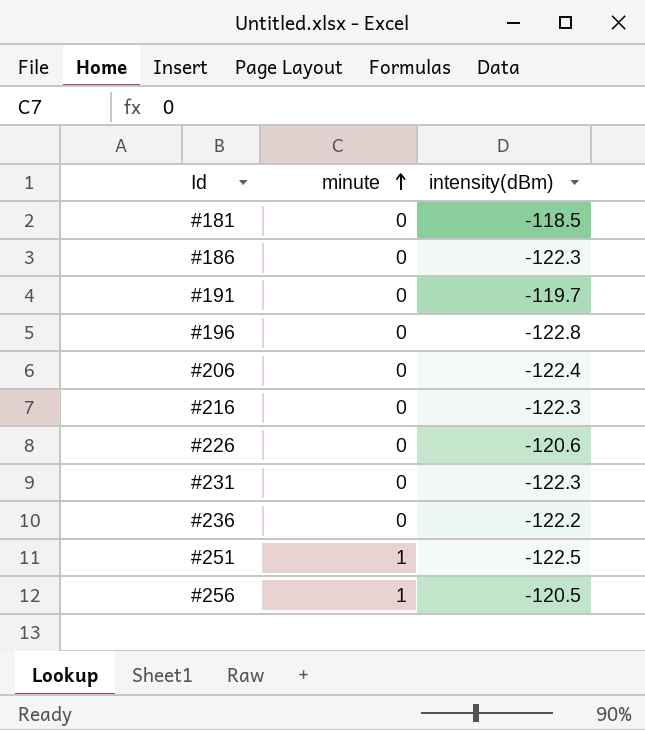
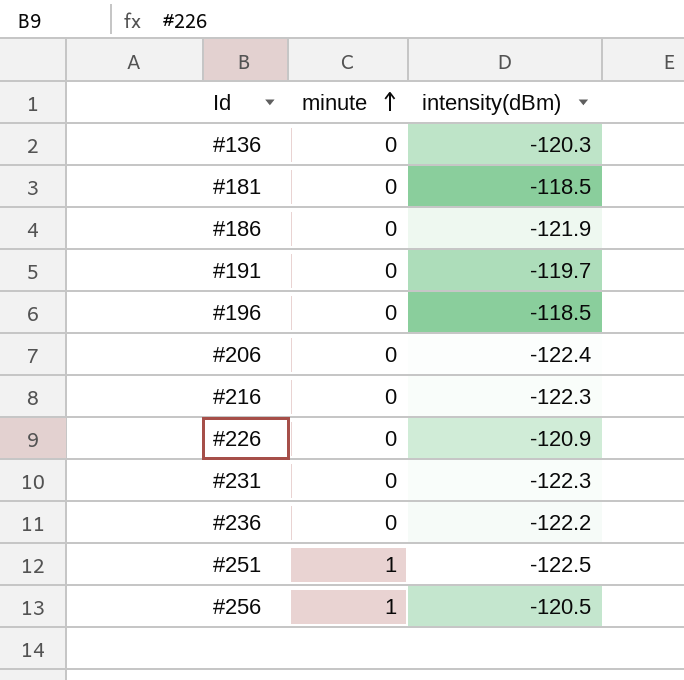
row #136: none -> 0 | -120.3
#186 | intensity(dBm): -122.3 -> -121.9
#196 | intensity(dBm): -122.8 -> -118.5
#226 | intensity(dBm): -120.6 -> -120.9

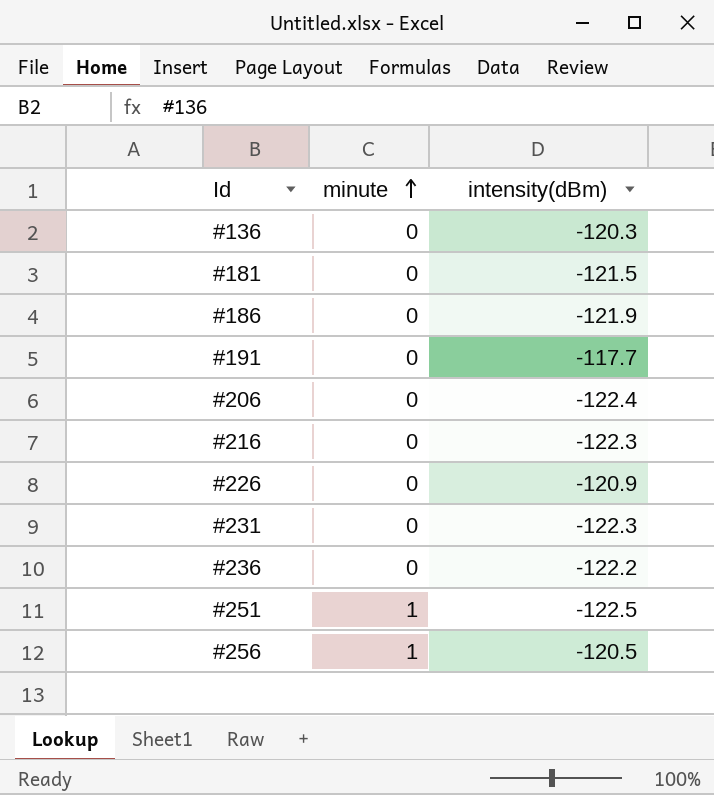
row #196: 0 | -118.5 -> none
#181 | intensity(dBm): -118.5 -> -121.5
#191 | intensity(dBm): -119.7 -> -117.7

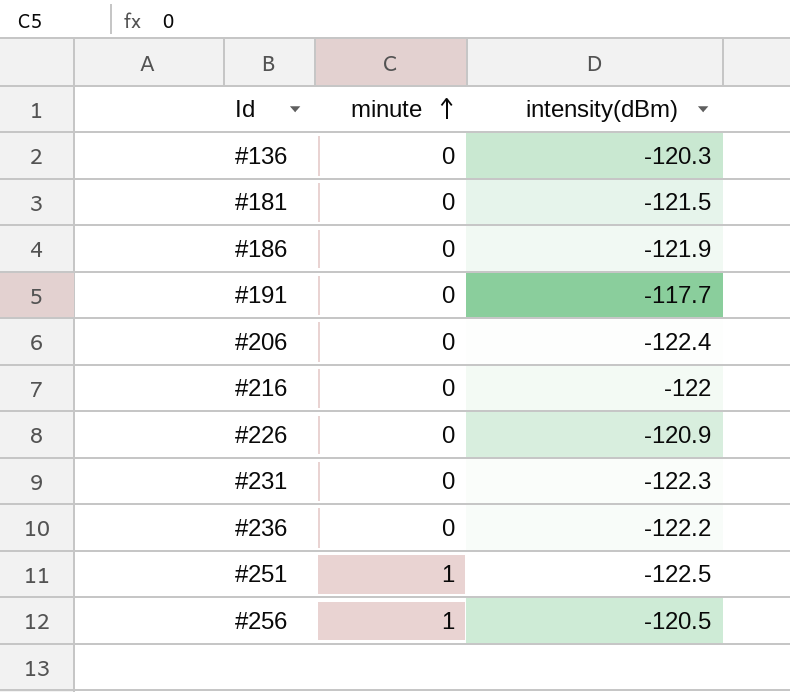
#216 | intensity(dBm): -122.3 -> -122

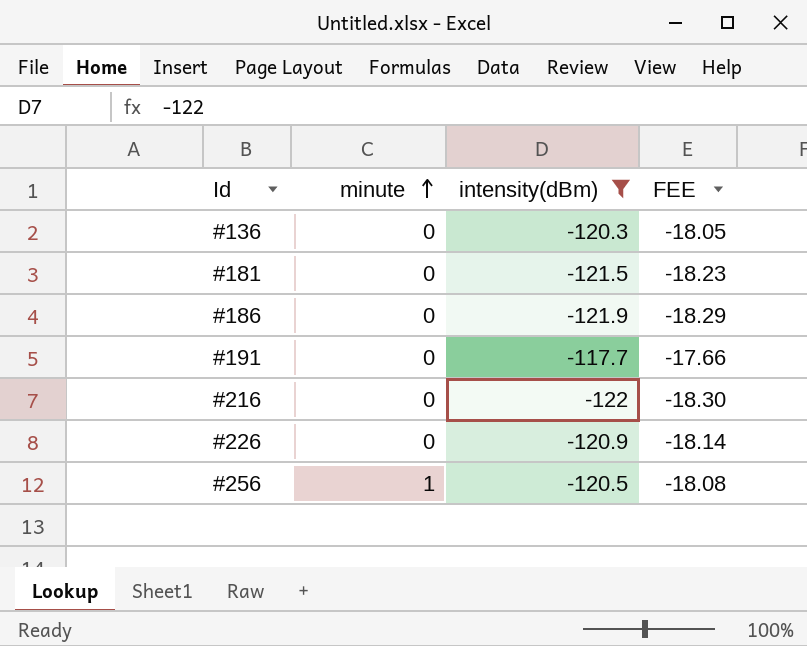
filter: none -> intensity(dBm) >= -122
column FEE | formula: none -> [intensity(dBm)] * 0.15

